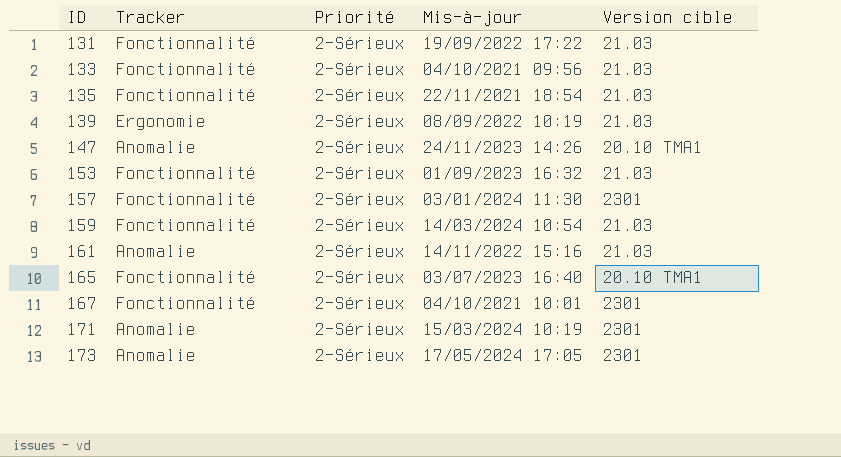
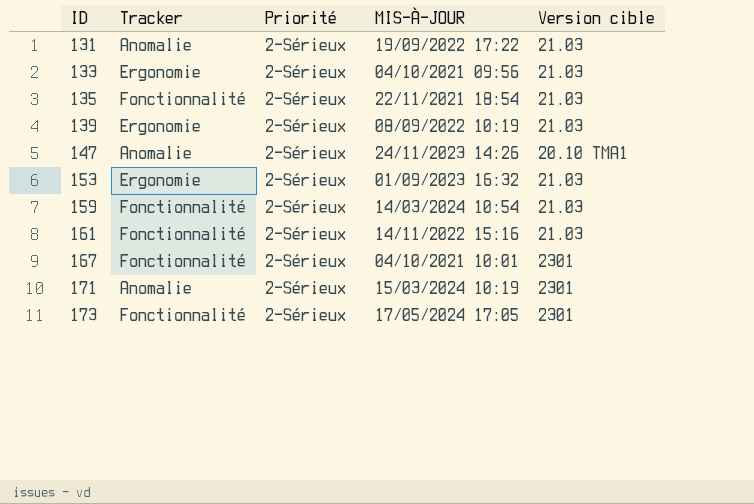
column name: Mis-à-jour -> MIS-À-JOUR
row 157: Fonctionnalité | 2-Sérieux | 03/01/2024 11:30 | 2301 -> none
row 165: Fonctionnalité | 2-Sérieux | 03/07/2023 16:40 | 20.10 TMA1 -> none
131 | Tracker: Fonctionnalité -> Anomalie
133 | Tracker: Fonctionnalité -> Ergonomie
153 | Tracker: Fonctionnalité -> Ergonomie
161 | Tracker: Anomalie -> Fonctionnalité
173 | Tracker: Anomalie -> Fonctionnalité

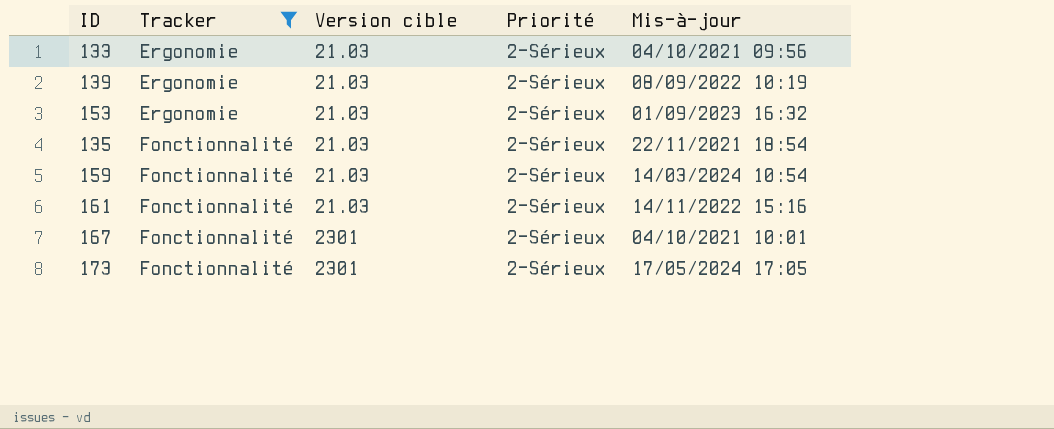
filter: none -> Tracker != Anomalie
row order: ID ascending -> Tracker ascending
column Version cible | position: 5 -> 3
column name: MIS-À-JOUR -> Mis-à-jour

